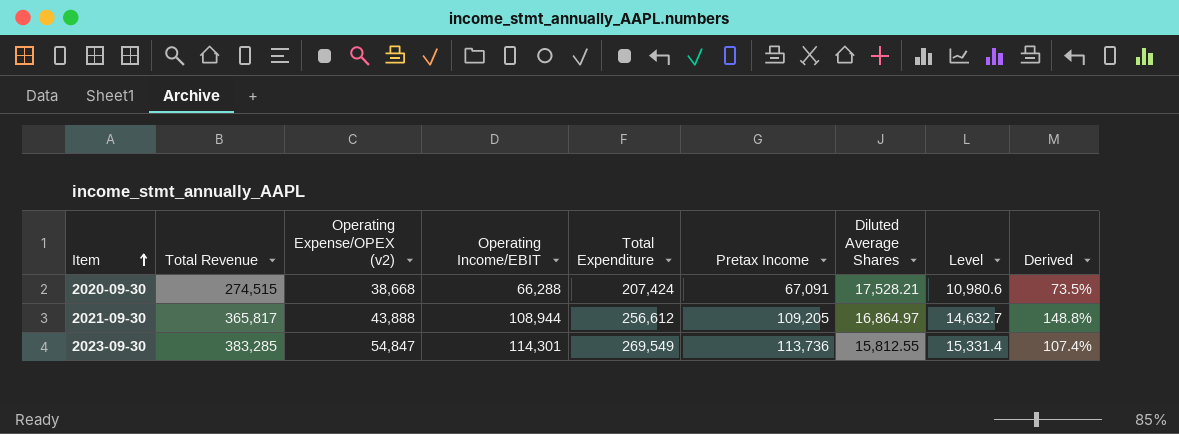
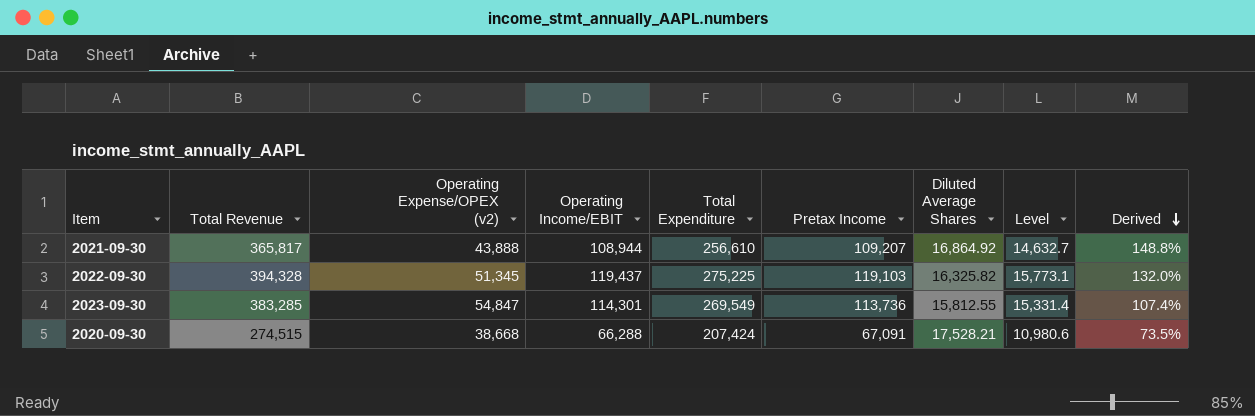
row order: Item ascending -> Derived descending
2021-09-30 | Total Expenditure: 256,612 -> 256,610
2021-09-30 | Pretax Income: 109,205 -> 109,207
2021-09-30 | Diluted Average Shares: 16,864.97 -> 16,864.92
row 2022-09-30: none -> 394,328 | 51,345 | 119,437 | 275,225 | 119,103 | 16,325.82 | 15,773.1 | 132.0%

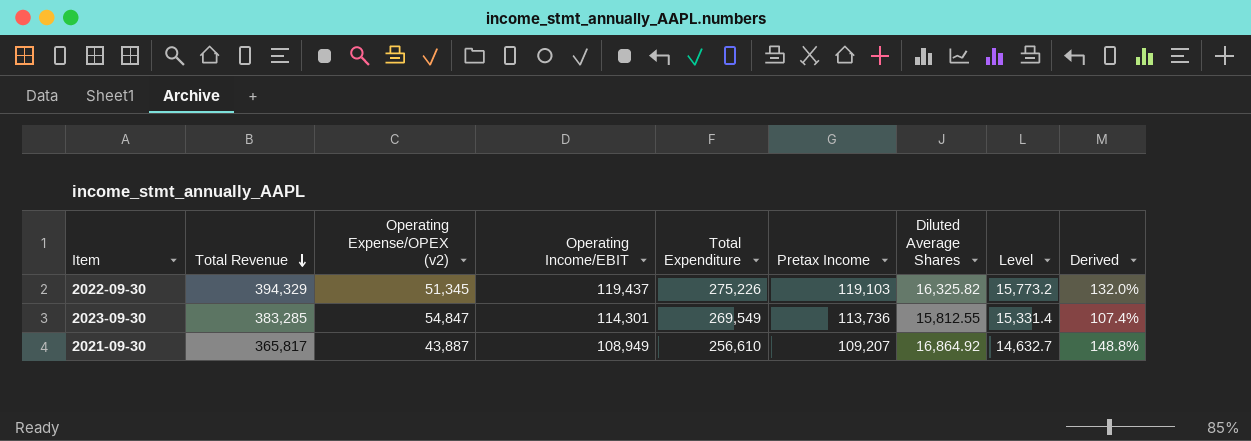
row order: Derived descending -> Total Revenue descending
row 2020-09-30: 274,515 | 38,668 | 66,288 | 207,424 | 67,091 | 17,528.21 | 10,980.6 | 73.5% -> none
2022-09-30 | Total Revenue: 394,328 -> 394,329
2022-09-30 | Total Expenditure: 275,225 -> 275,226
2022-09-30 | Level: 15,773.1 -> 15,773.2
2021-09-30 | Operating Expense/OPEX (v2): 43,888 -> 43,887
2021-09-30 | Operating Income/EBIT: 108,944 -> 108,949

